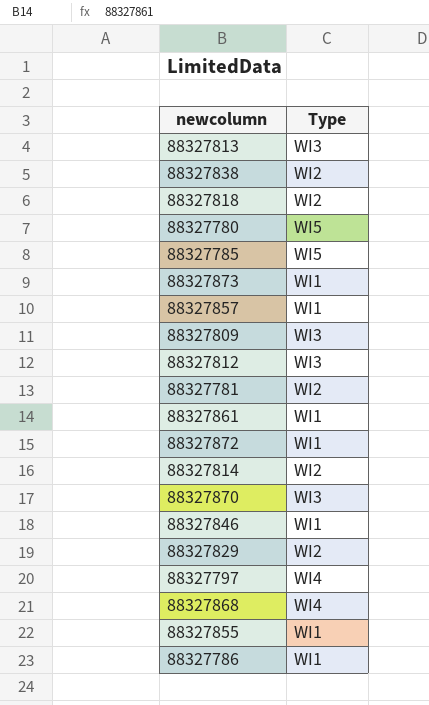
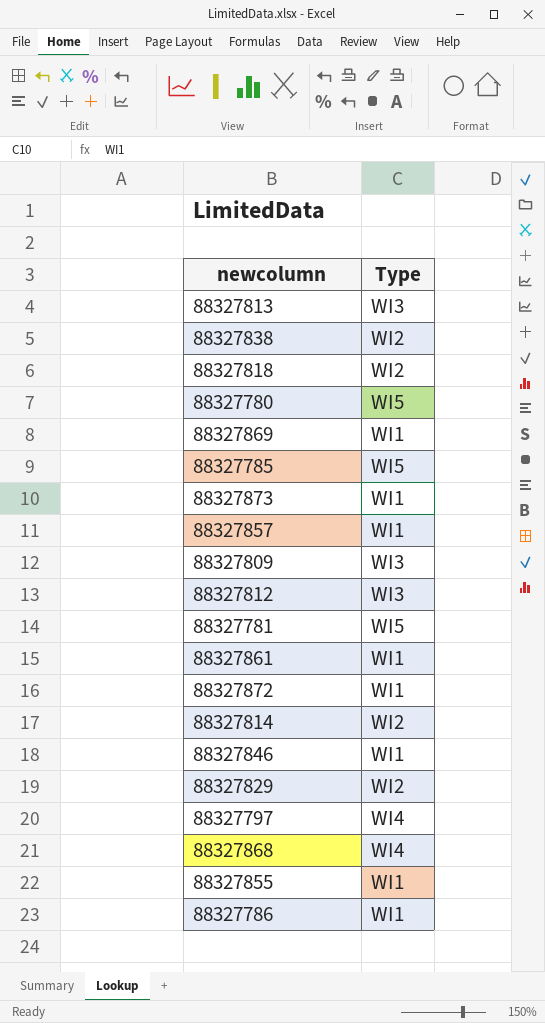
row 88327870: WI3 -> none
row 88327869: none -> WI1
88327781 | Type: WI2 -> WI5

